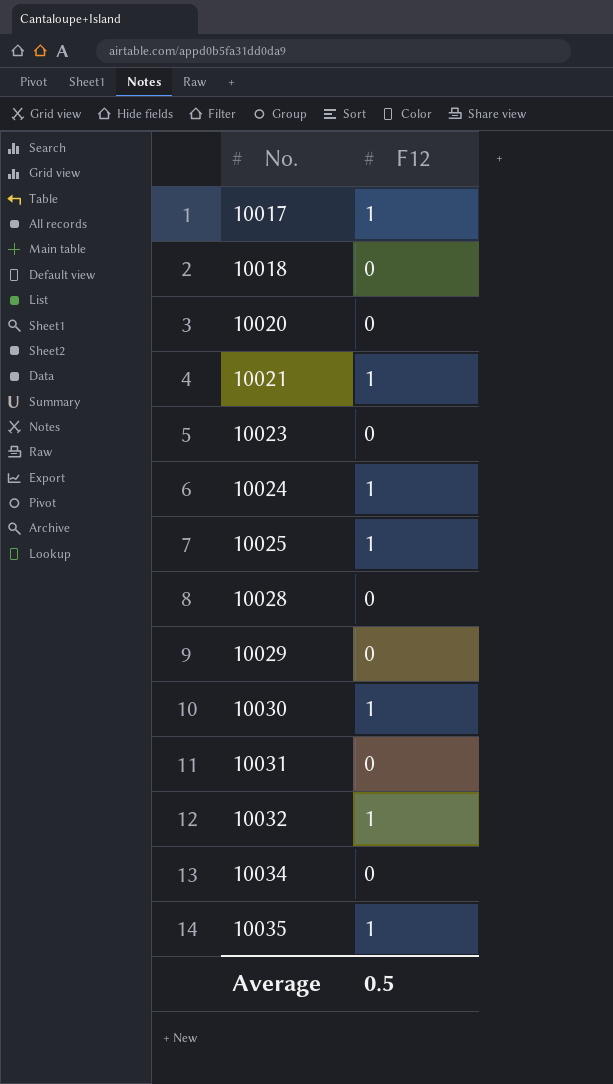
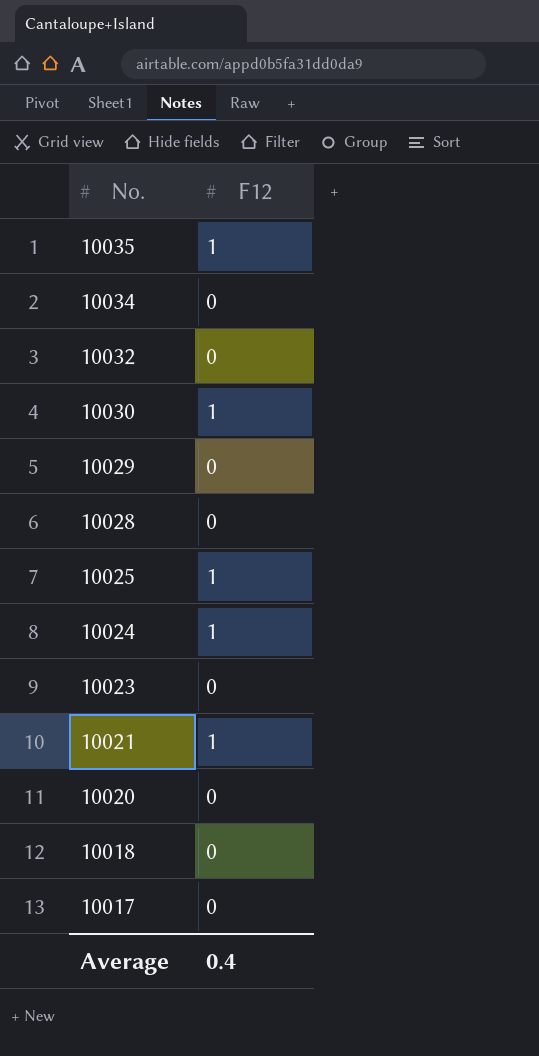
row order: No. ascending -> No. descending
row 10031: 0 -> none
10032 | F12: 1 -> 0
10017 | F12: 1 -> 0
Average | F12: 0.5 -> 0.4

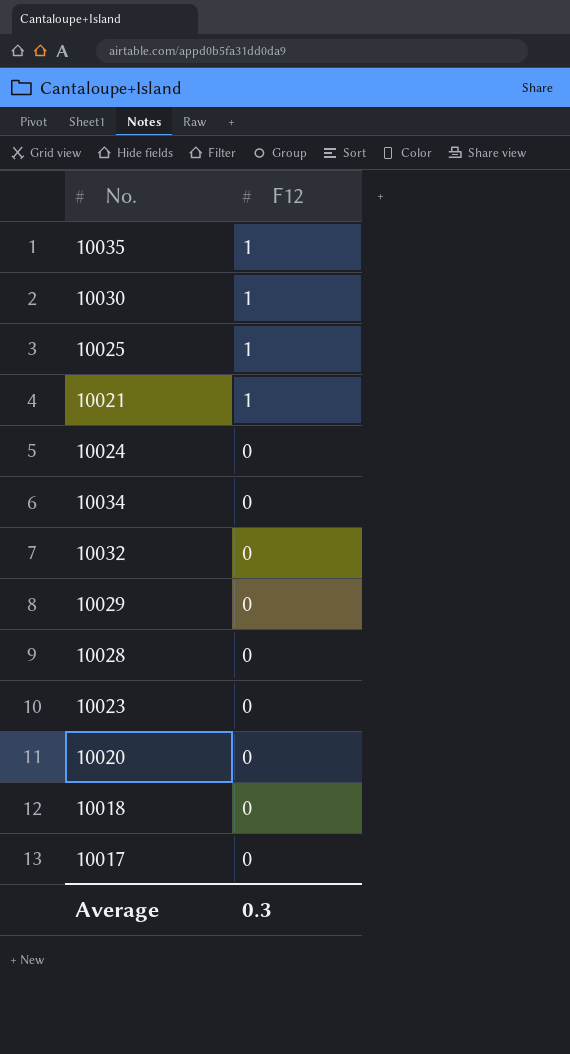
row order: No. descending -> F12 descending
10024 | F12: 1 -> 0
Average | F12: 0.4 -> 0.3

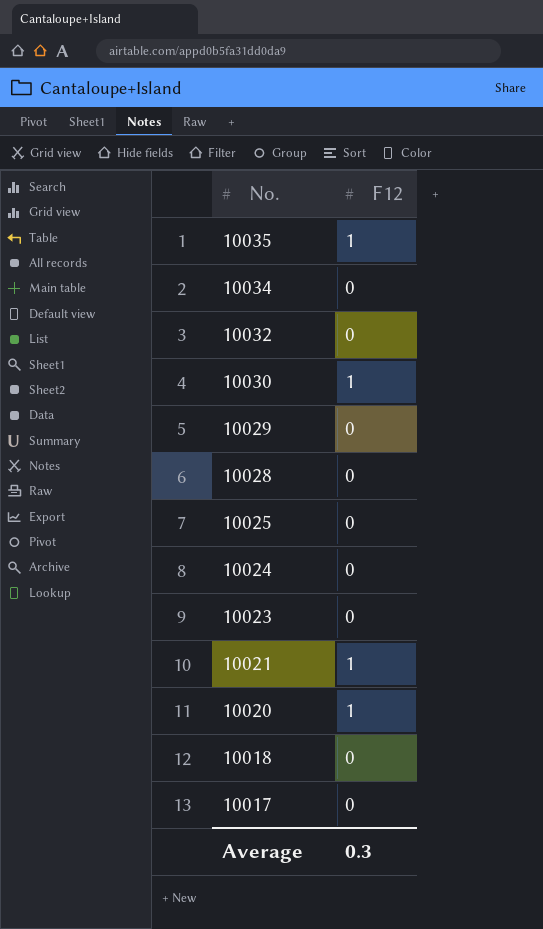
row order: F12 descending -> No. descending
10025 | F12: 1 -> 0
10020 | F12: 0 -> 1

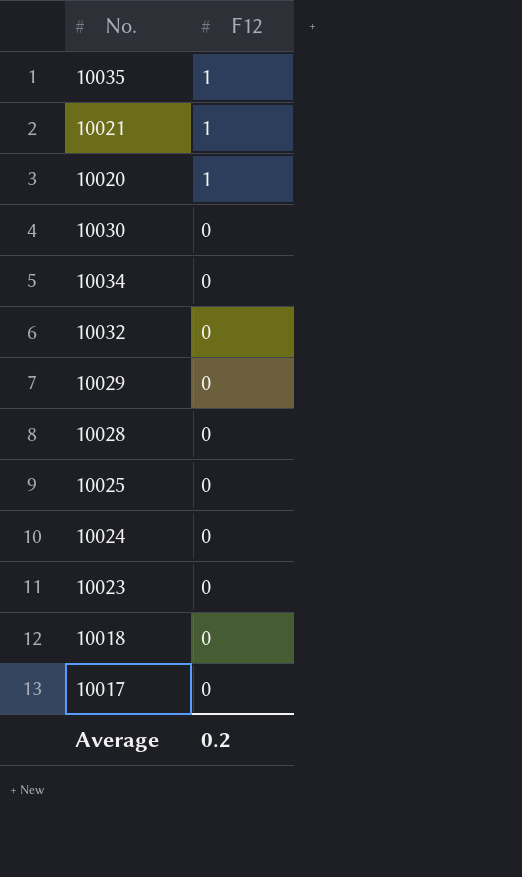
row order: No. descending -> F12 descending
10030 | F12: 1 -> 0
Average | F12: 0.3 -> 0.2

